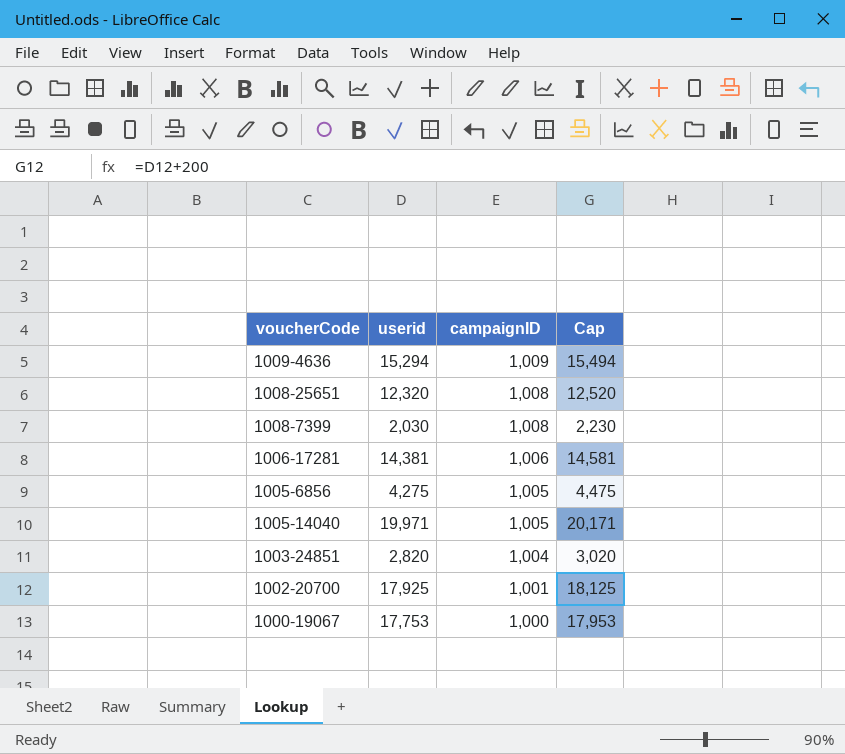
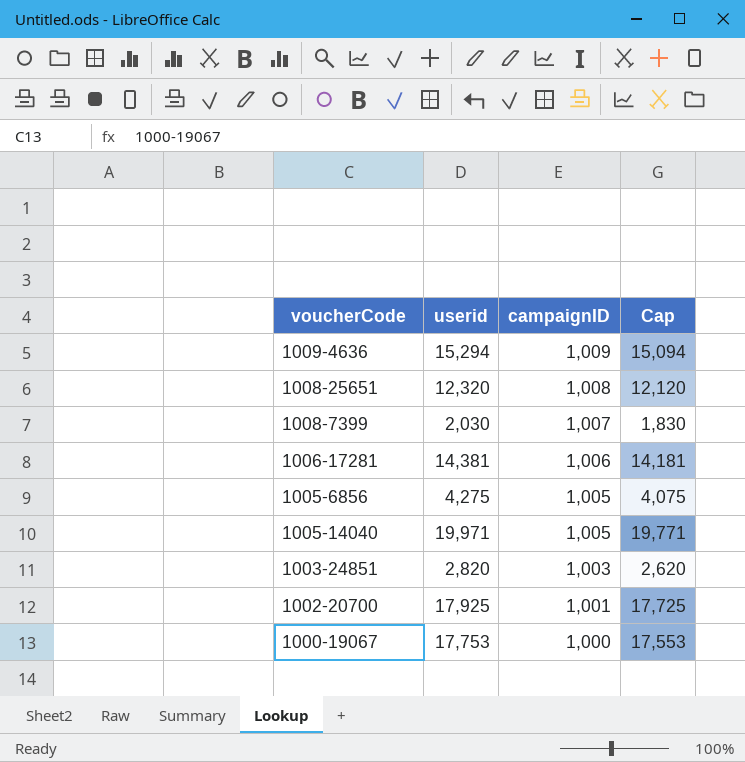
column Cap | formula: [userid] + 200 -> [userid] - 200
1008-7399 | campaignID: 1,008 -> 1,007
1003-24851 | campaignID: 1,004 -> 1,003

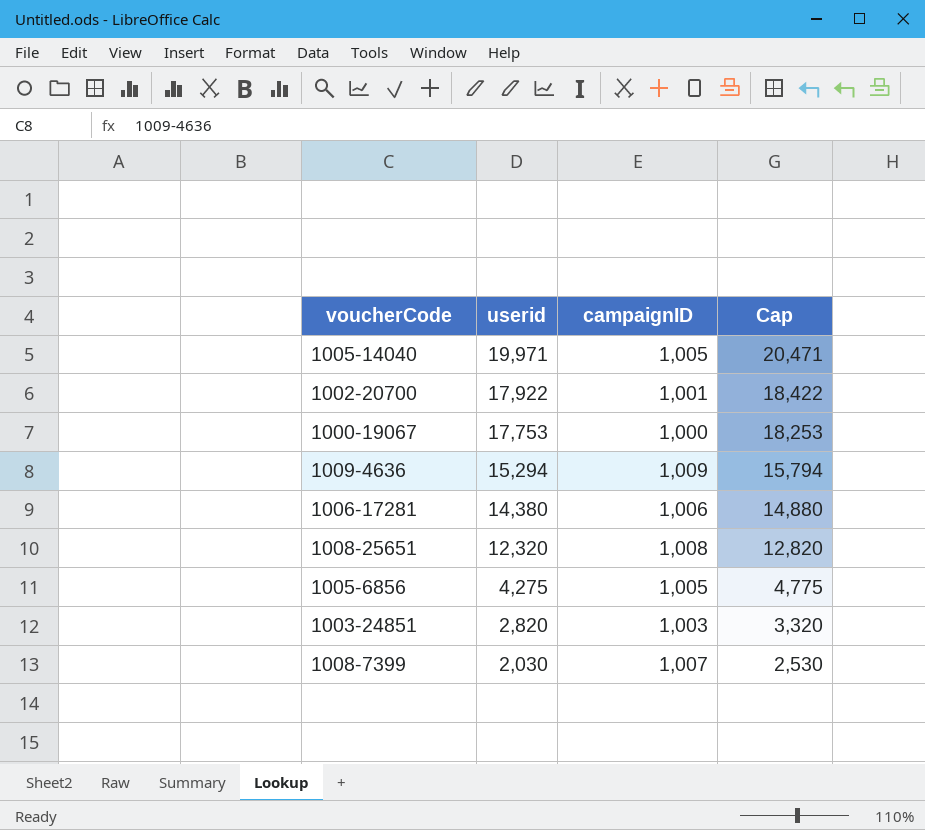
row order: campaignID descending -> userid descending
column Cap | formula: [userid] - 200 -> [userid] + 500
1002-20700 | userid: 17,925 -> 17,922
1006-17281 | userid: 14,381 -> 14,380

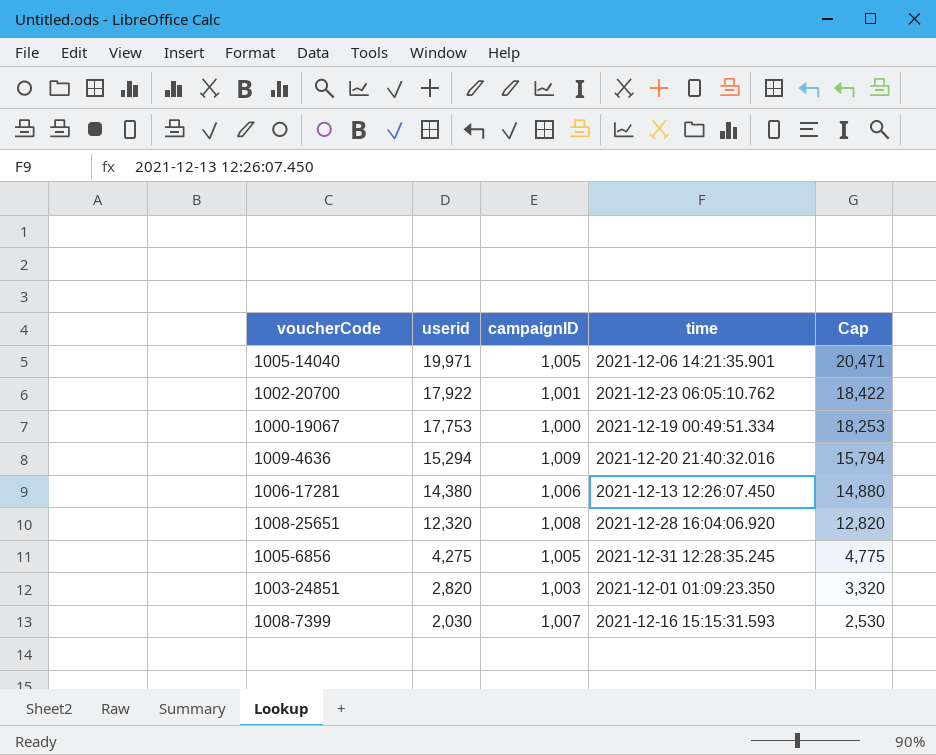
column time | position: none -> 4

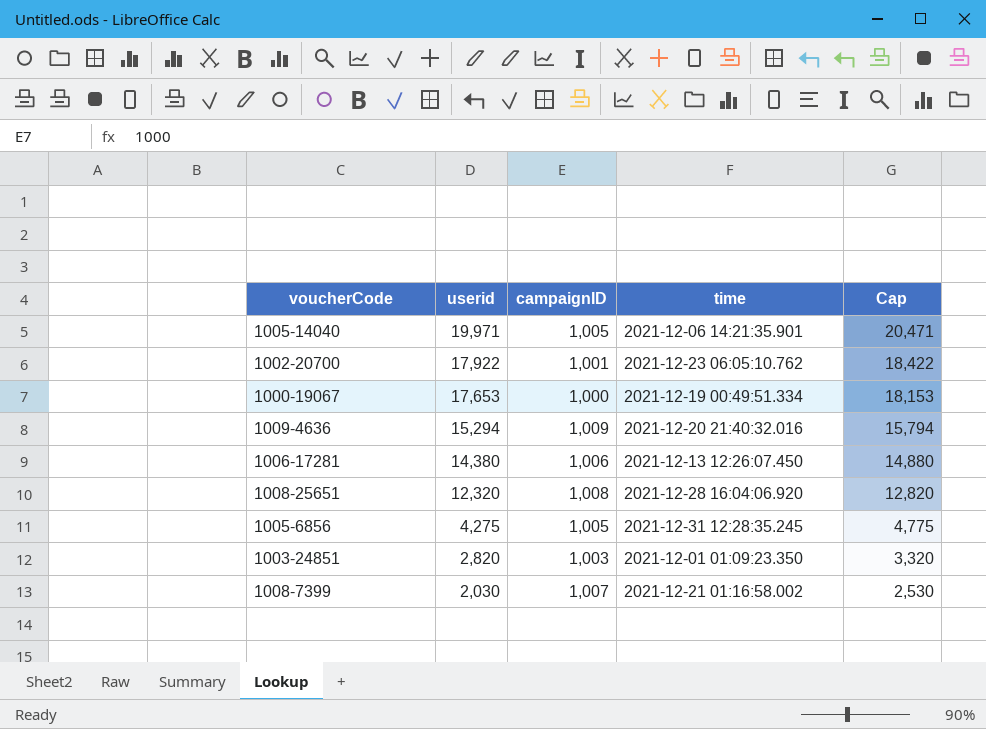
1000-19067 | userid: 17,753 -> 17,653
1000-19067 | Cap: 18,253 -> 18,153
1008-7399 | time: 2021-12-16 15:15:31.593 -> 2021-12-21 01:16:58.002

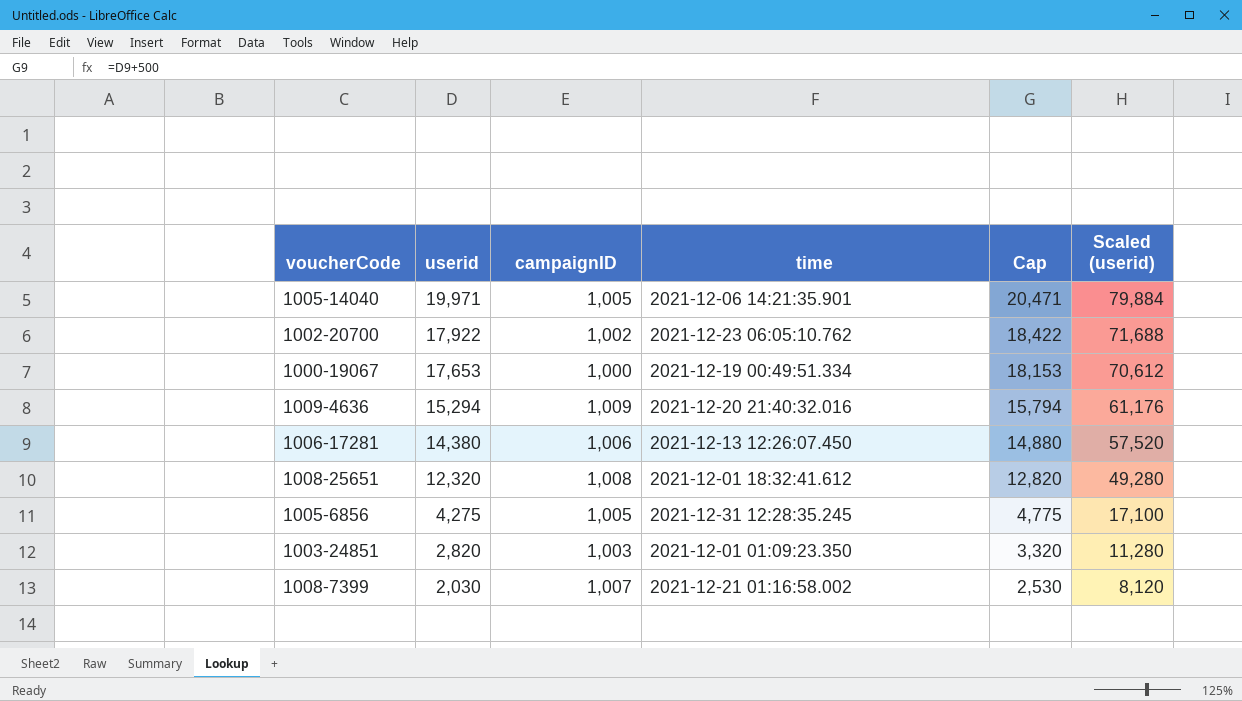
column Scaled (userid) | formula: none -> [userid] * 4
1002-20700 | campaignID: 1,001 -> 1,002
1008-25651 | time: 2021-12-28 16:04:06.920 -> 2021-12-01 18:32:41.612

